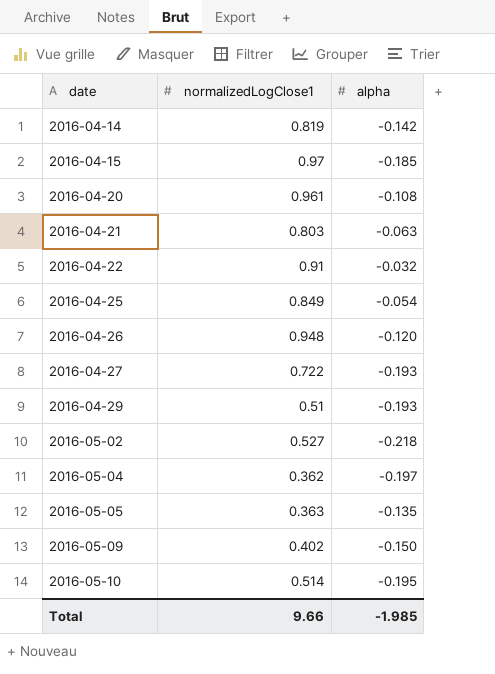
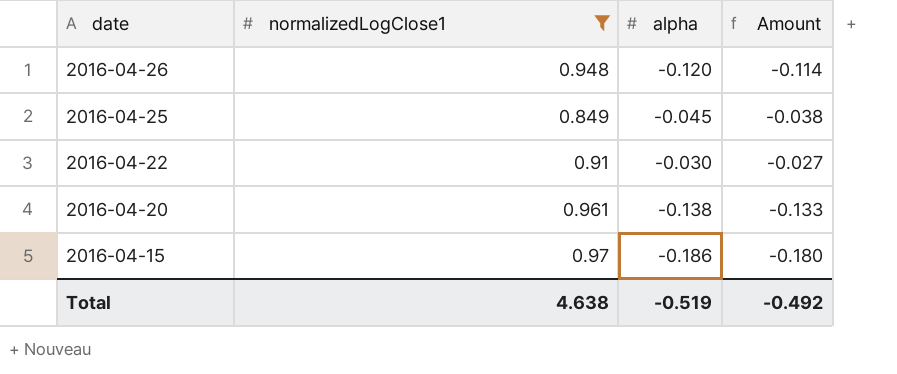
filter: none -> normalizedLogClose1 >= 0.849
row order: date ascending -> date descending
column Amount | formula: none -> [normalizedLogClose1] * [alpha]
2016-04-25 | alpha: -0.054 -> -0.045
2016-04-22 | alpha: -0.032 -> -0.030
2016-04-20 | alpha: -0.108 -> -0.138
2016-04-15 | alpha: -0.185 -> -0.186
Total | normalizedLogClose1: 9.66 -> 4.638
Total | alpha: -1.985 -> -0.519

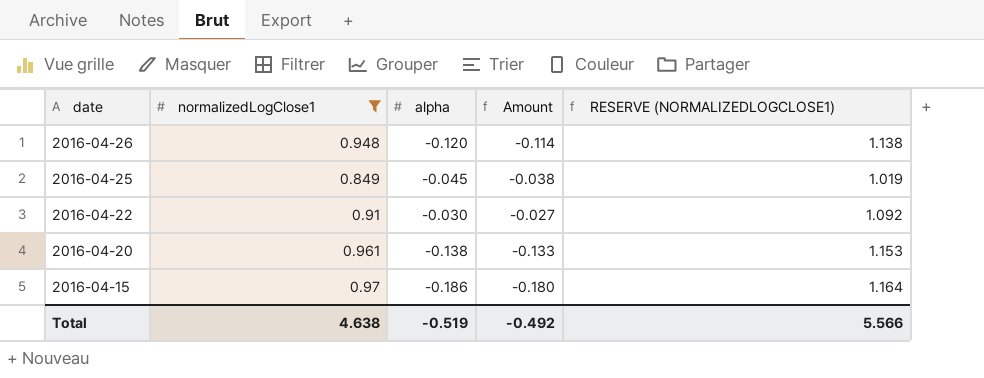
column RESERVE (NORMALIZEDLOGCLOSE1) | formula: none -> [normalizedLogClose1] * 1.2

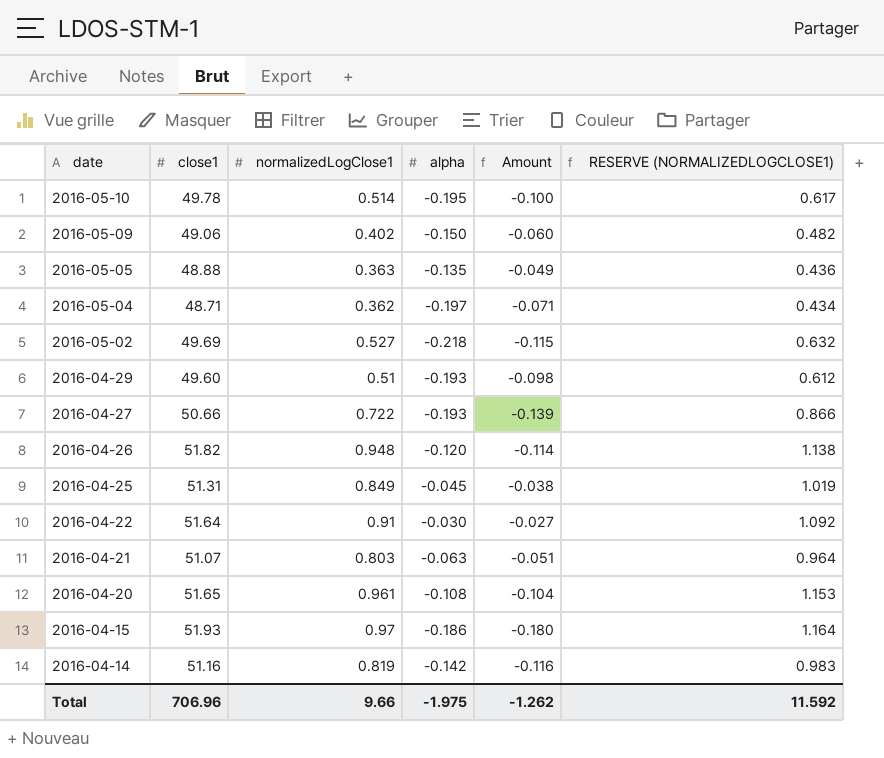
filter: normalizedLogClose1 >= 0.849 -> none
column close1 | position: none -> 2
2016-04-20 | alpha: -0.138 -> -0.108
2016-04-20 | Amount: -0.133 -> -0.104
Total | normalizedLogClose1: 4.638 -> 9.66
Total | alpha: -0.519 -> -1.975
Total | Amount: -0.492 -> -1.262
Total | RESERVE (NORMALIZEDLOGCLOSE1): 5.566 -> 11.592

